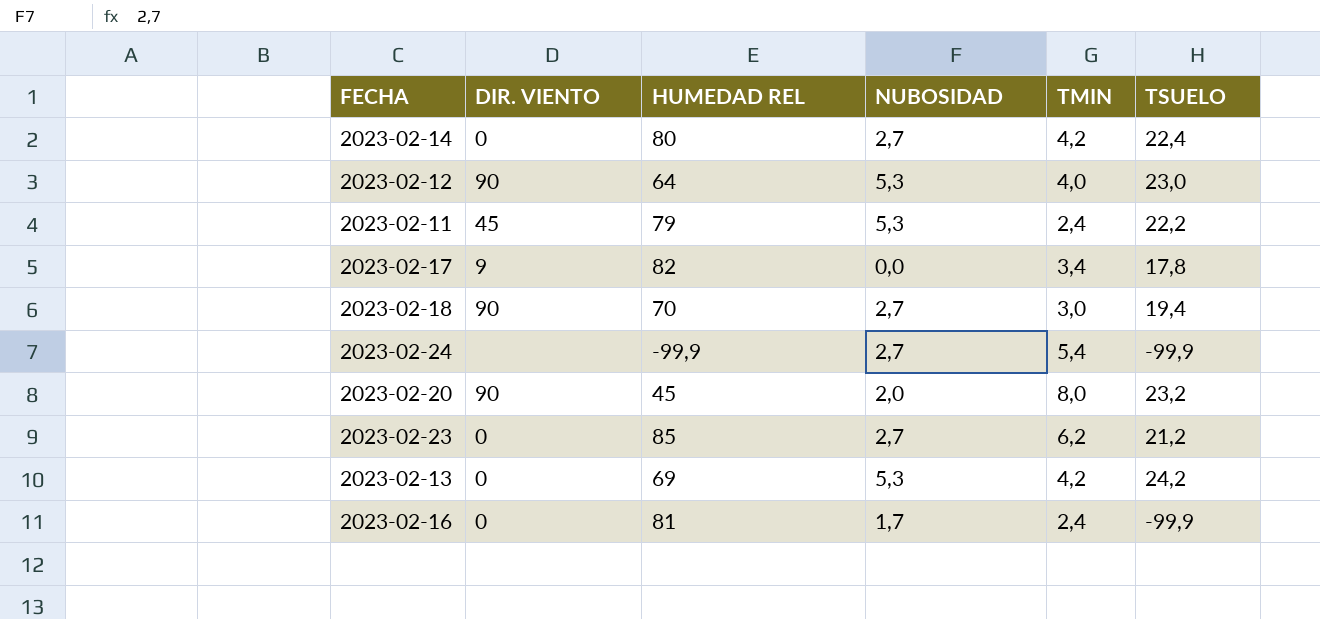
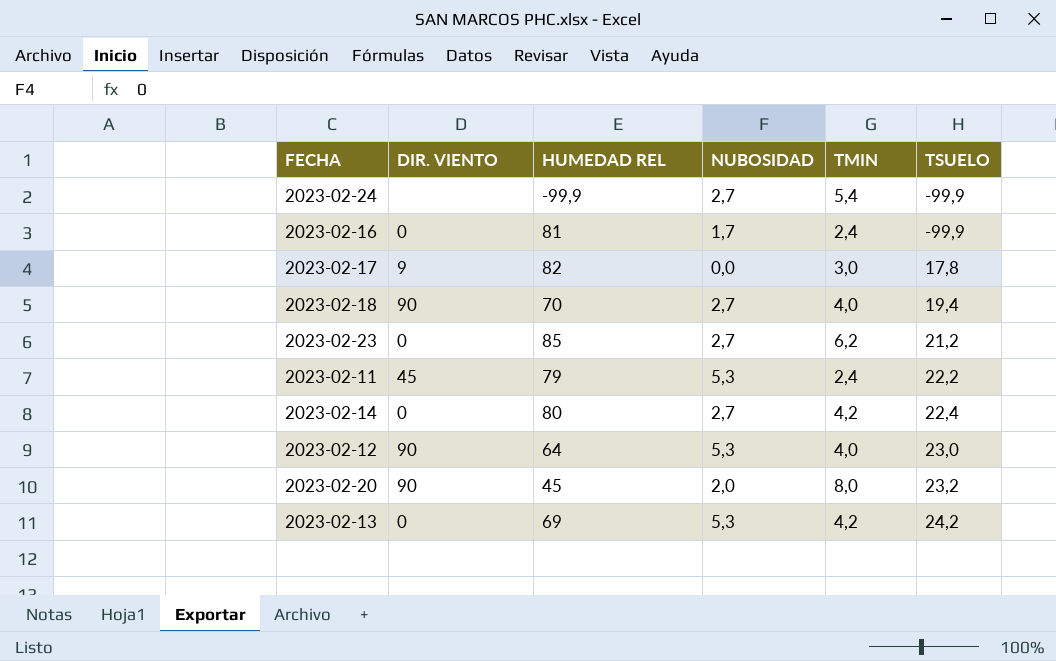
row order: none -> TSUELO ascending
2023-02-17 | TMIN: 3,4 -> 3,0
2023-02-18 | TMIN: 3,0 -> 4,0

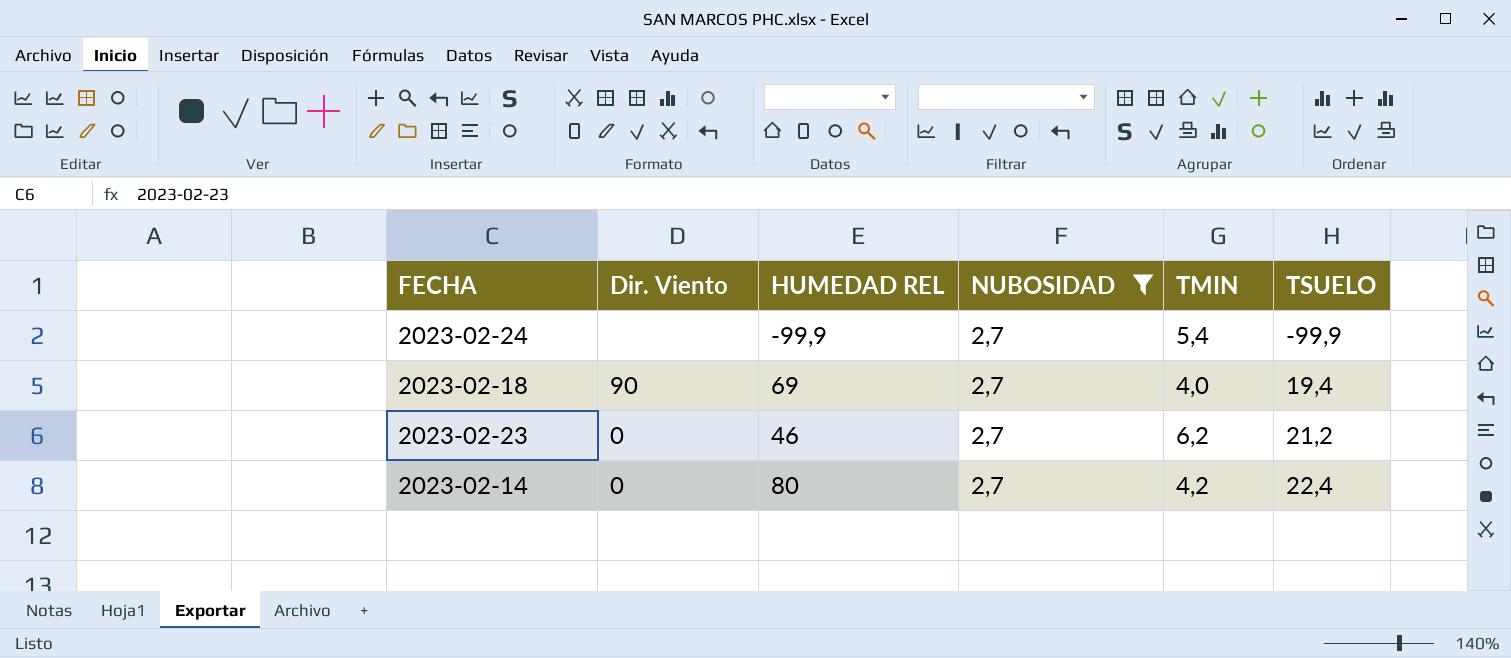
filter: none -> NUBOSIDAD = 2,7
column name: DIR. VIENTO -> Dir. Viento
2023-02-18 | HUMEDAD REL: 70 -> 69
2023-02-23 | HUMEDAD REL: 85 -> 46

